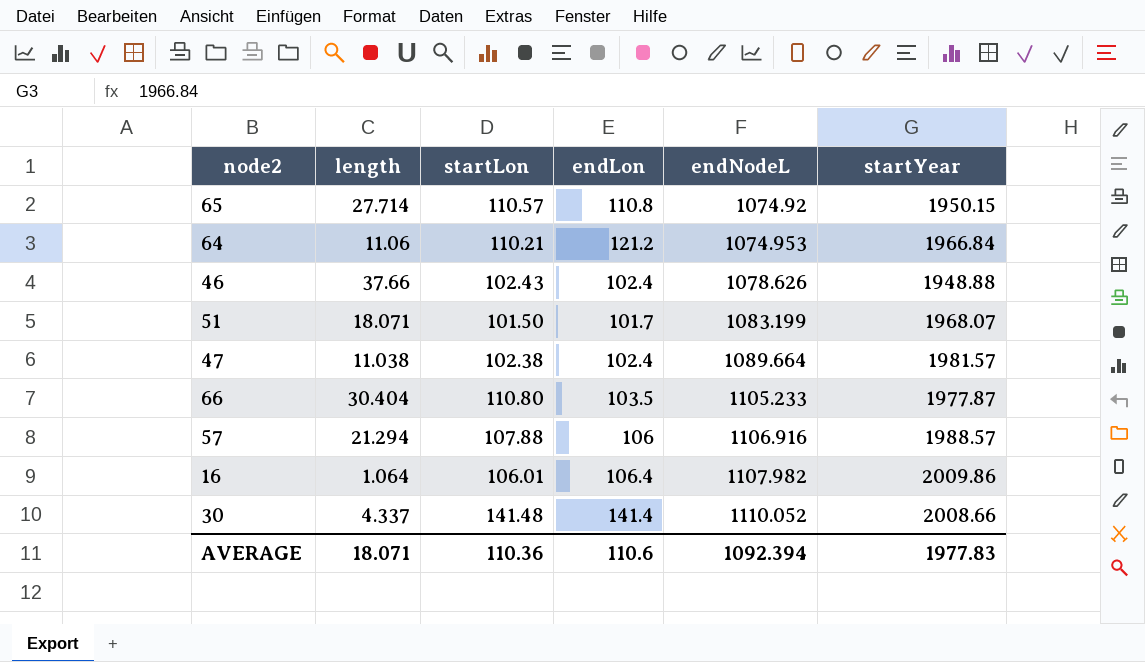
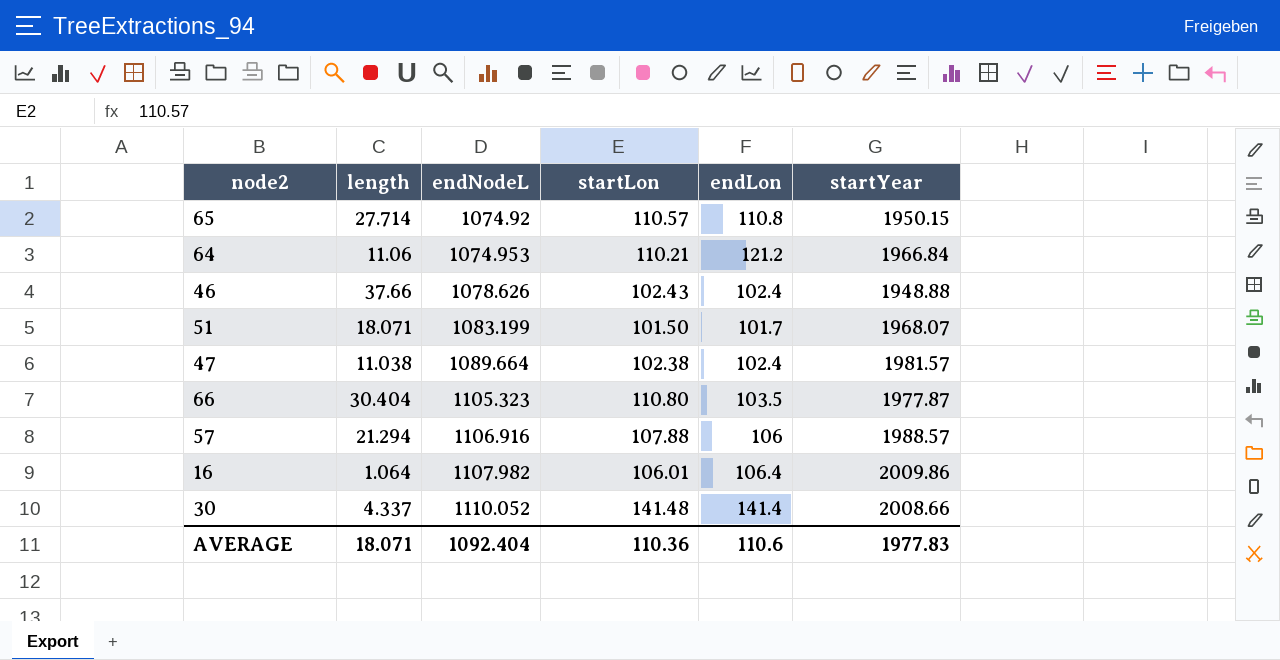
column endNodeL | position: 5 -> 3
66 | endNodeL: 1105.233 -> 1105.323
AVERAGE | endNodeL: 1092.394 -> 1092.404

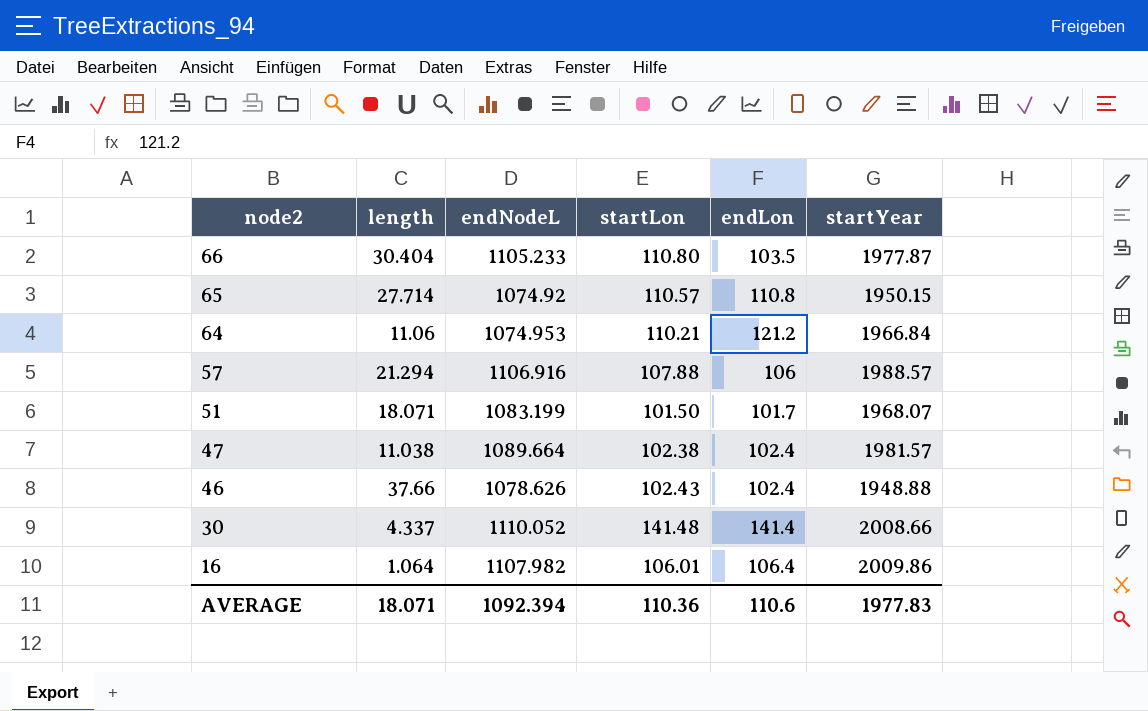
row order: endNodeL ascending -> node2 descending
66 | endNodeL: 1105.323 -> 1105.233
AVERAGE | endNodeL: 1092.404 -> 1092.394

